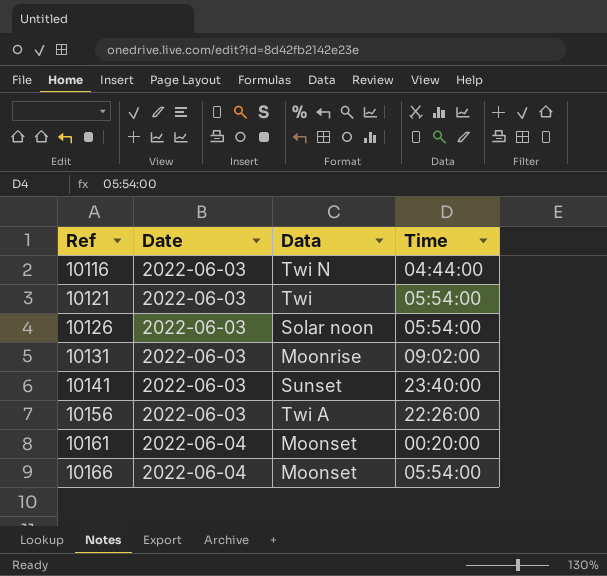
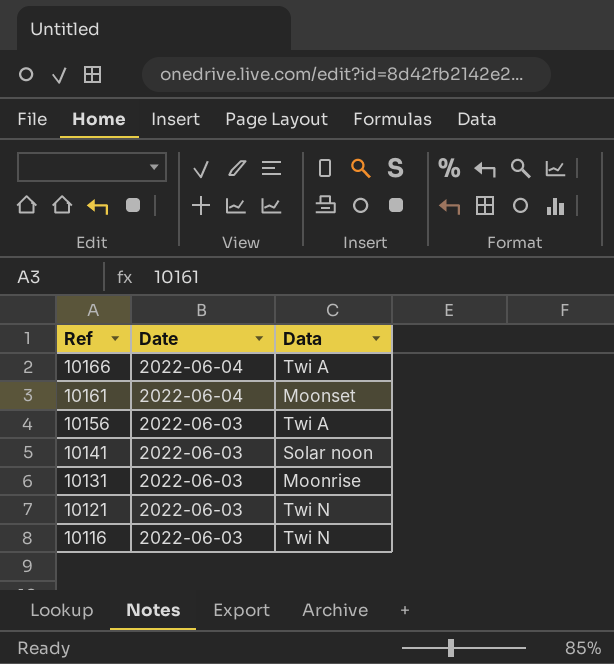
row order: Ref ascending -> Ref descending
column Time | position: 4 -> none
row 10126: 2022-06-03 | Solar noon | 05:54:00 -> none
10166 | Data: Moonset -> Twi A
10141 | Data: Sunset -> Solar noon
10121 | Data: Twi -> Twi N

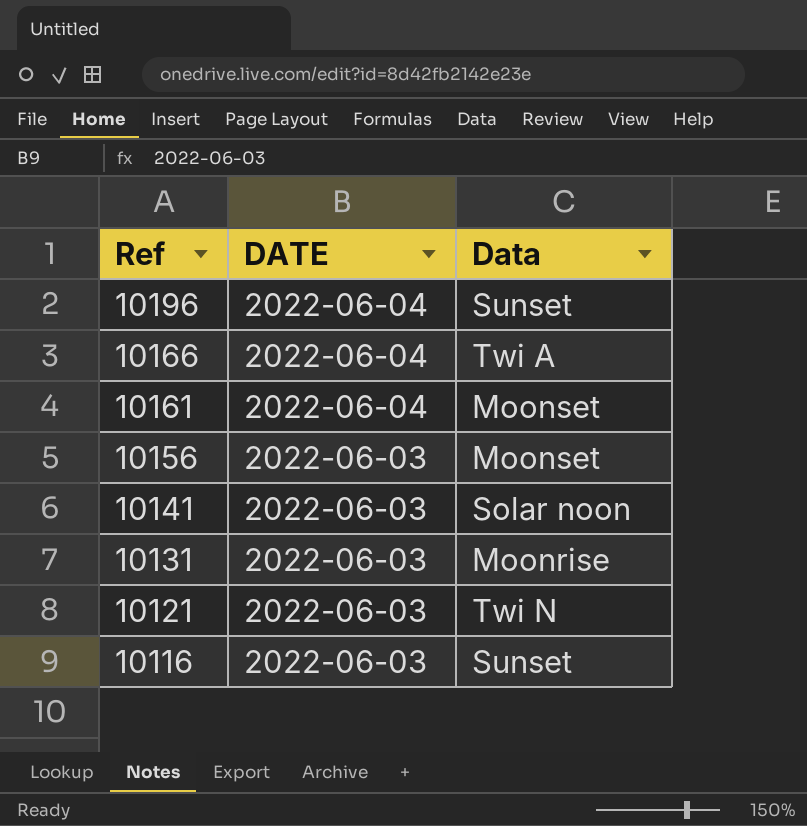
column name: Date -> DATE
row 10196: none -> 2022-06-04 | Sunset
10156 | Data: Twi A -> Moonset
10116 | Data: Twi N -> Sunset

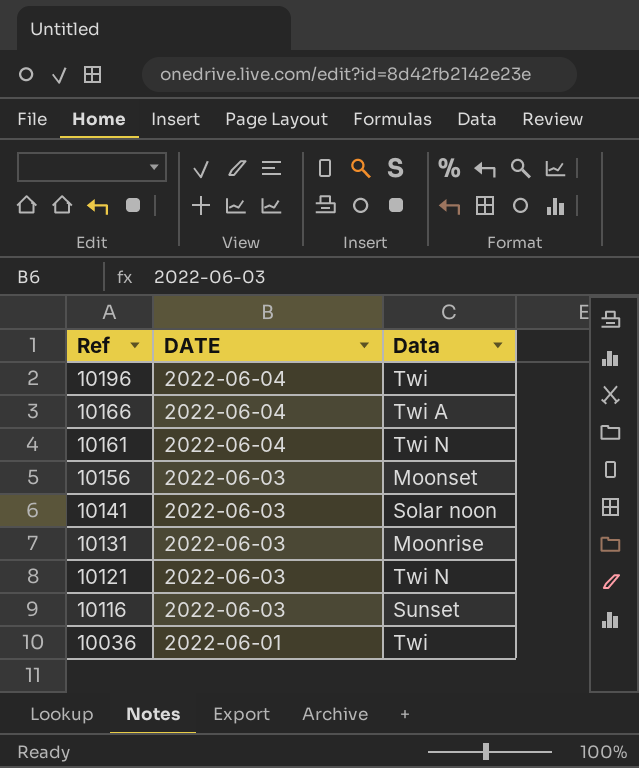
10196 | Data: Sunset -> Twi
10161 | Data: Moonset -> Twi N
row 10036: none -> 2022-06-01 | Twi

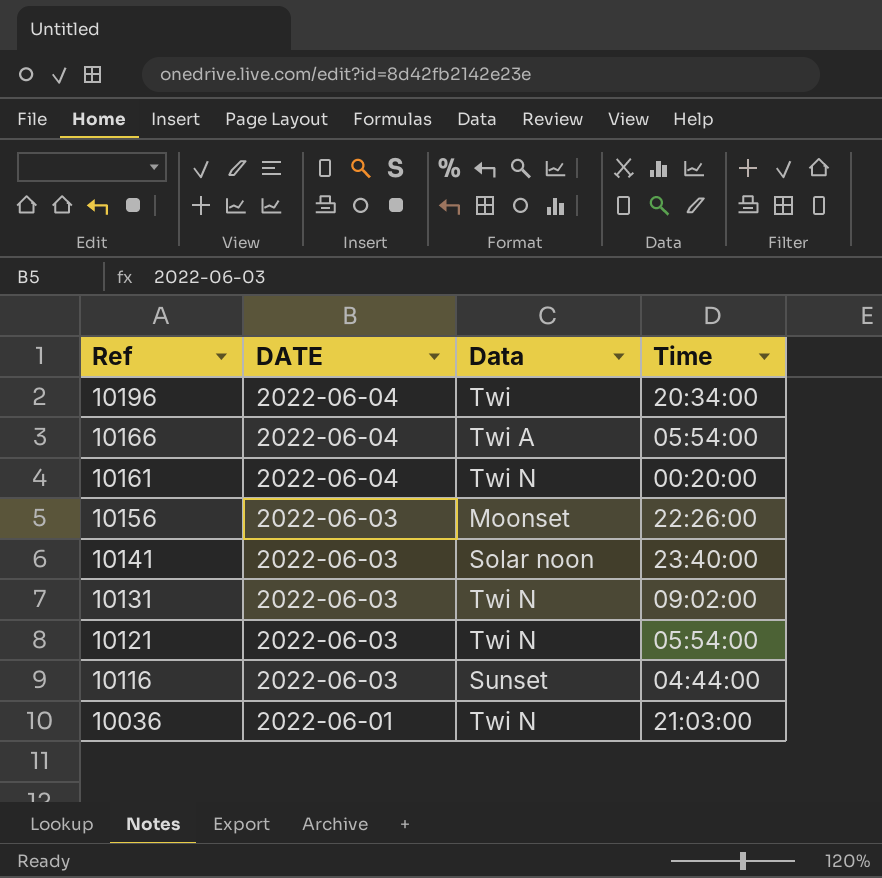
column Time | position: none -> 4
10131 | Data: Moonrise -> Twi N
10036 | Data: Twi -> Twi N

